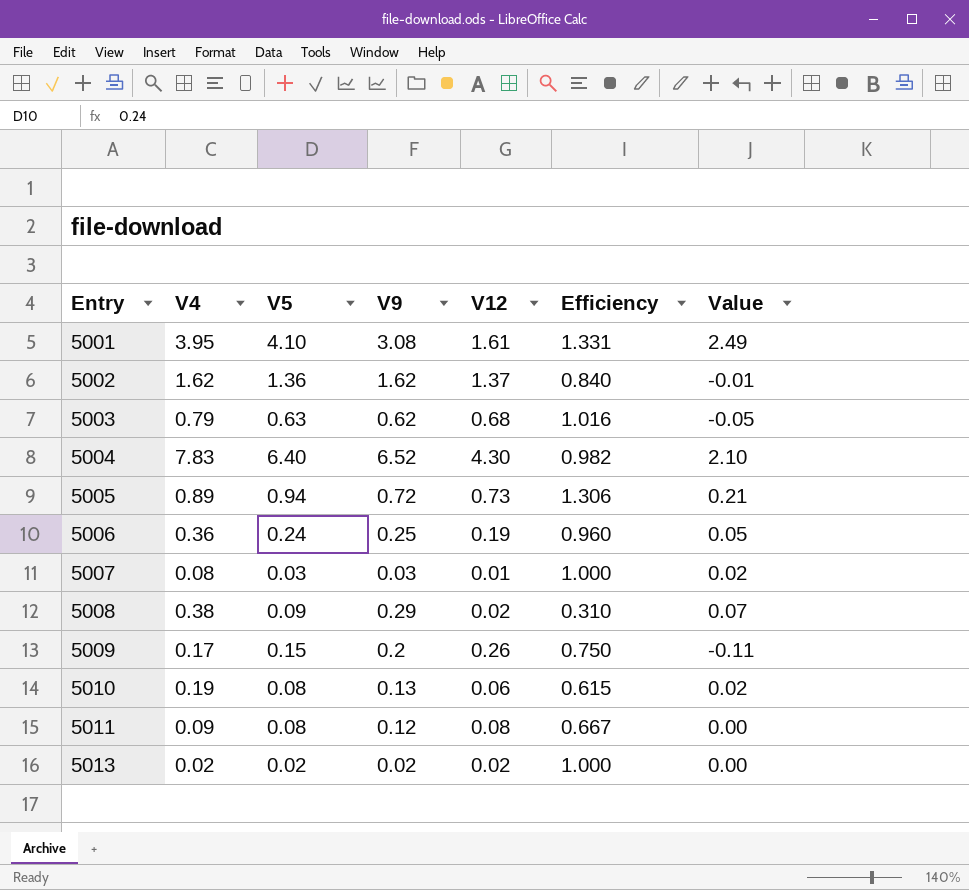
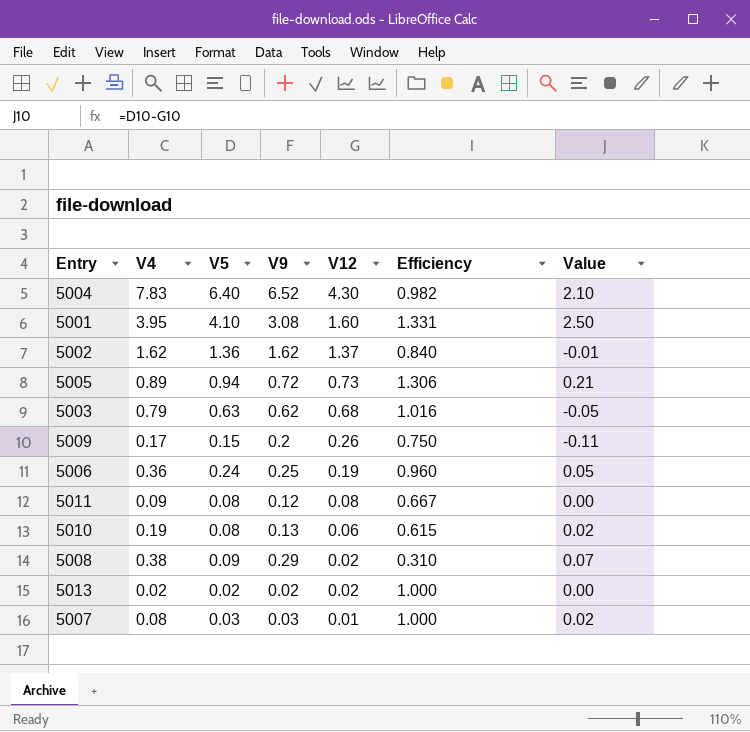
row order: Entry ascending -> V12 descending
5001 | V12: 1.61 -> 1.60
5001 | Value: 2.49 -> 2.50

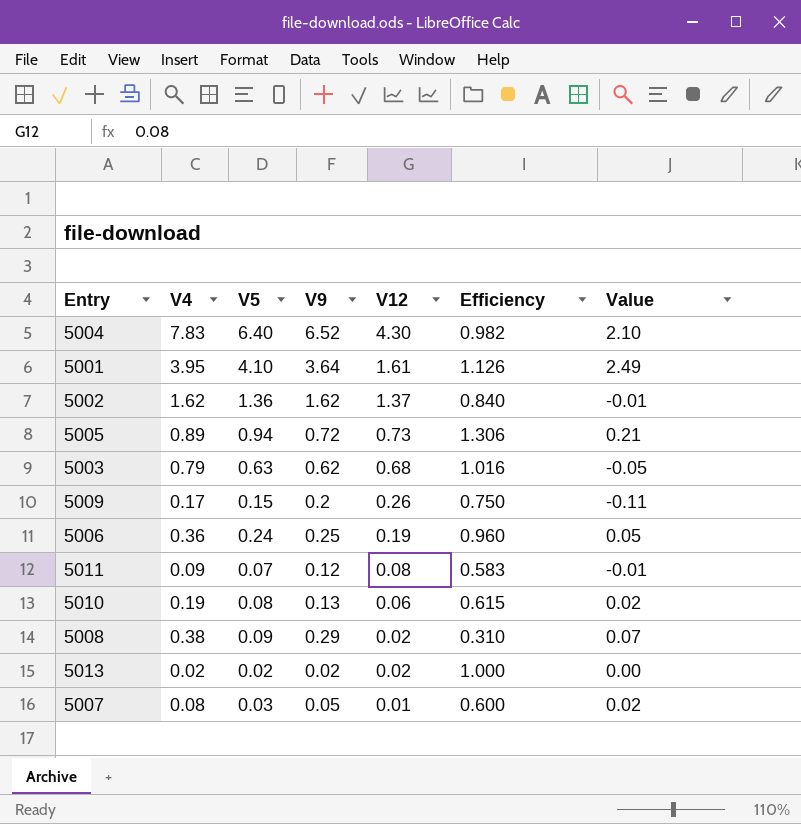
5001 | V9: 3.08 -> 3.64
5001 | V12: 1.60 -> 1.61
5001 | Efficiency: 1.331 -> 1.126
5001 | Value: 2.50 -> 2.49
5011 | V5: 0.08 -> 0.07
5011 | Efficiency: 0.667 -> 0.583
5011 | Value: 0.00 -> -0.01
5007 | V9: 0.03 -> 0.05
5007 | Efficiency: 1.000 -> 0.600

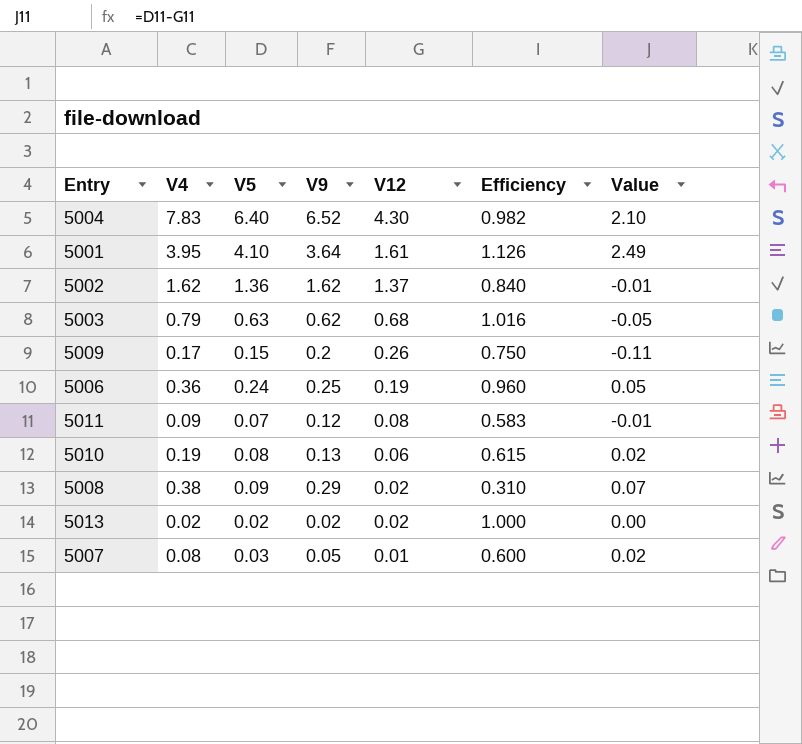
row 5005: 0.89 | 0.94 | 0.72 | 0.73 | 1.306 | 0.21 -> none

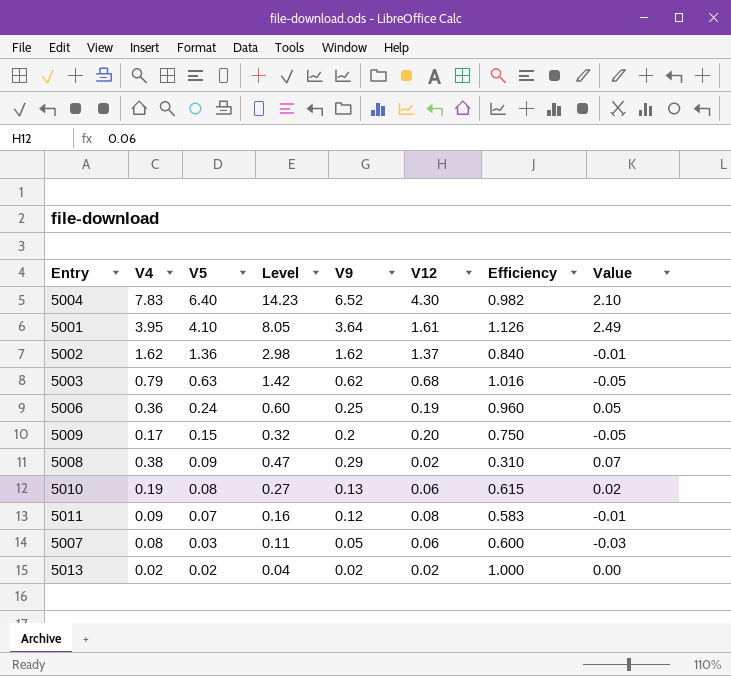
row order: V12 descending -> V5 descending
column Level | formula: none -> [V4] + [V5]
5009 | V12: 0.26 -> 0.20
5009 | Value: -0.11 -> -0.05
5007 | V12: 0.01 -> 0.06
5007 | Value: 0.02 -> -0.03

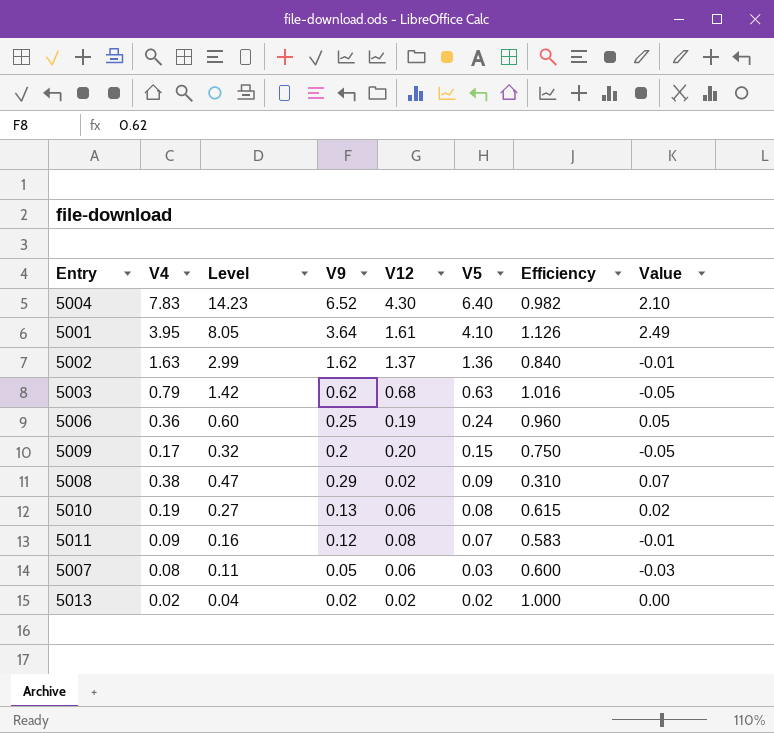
column V5 | position: 3 -> 6
5002 | V4: 1.62 -> 1.63
5002 | Level: 2.98 -> 2.99

